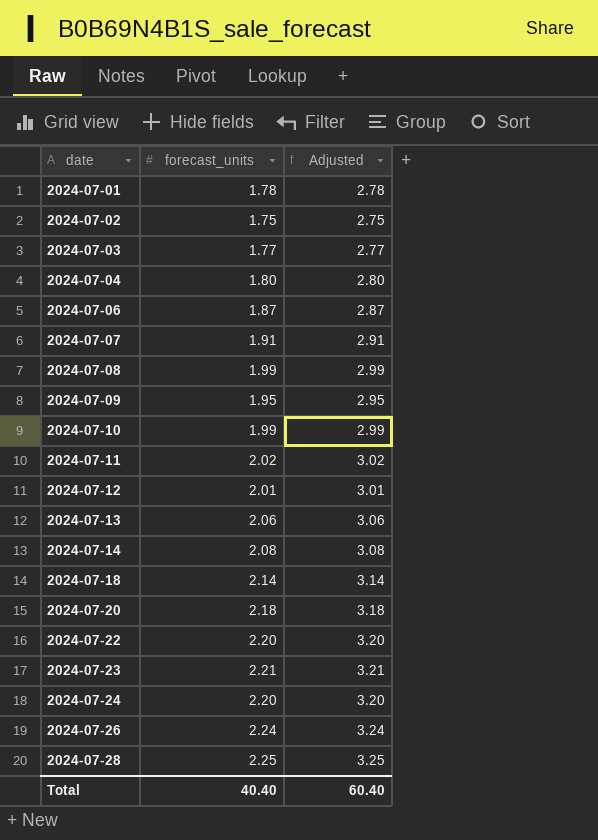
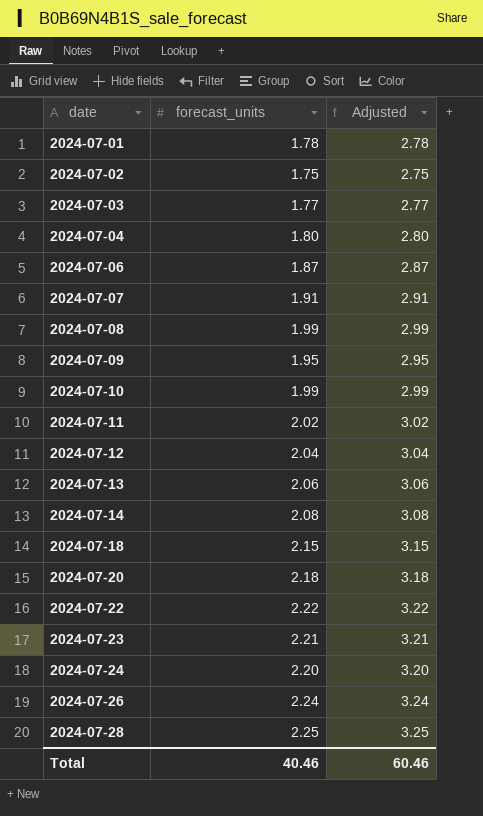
2024-07-12 | forecast_units: 2.01 -> 2.04
2024-07-12 | Adjusted: 3.01 -> 3.04
2024-07-18 | forecast_units: 2.14 -> 2.15
2024-07-18 | Adjusted: 3.14 -> 3.15
2024-07-22 | forecast_units: 2.20 -> 2.22
2024-07-22 | Adjusted: 3.20 -> 3.22
Total | forecast_units: 40.40 -> 40.46
Total | Adjusted: 60.40 -> 60.46

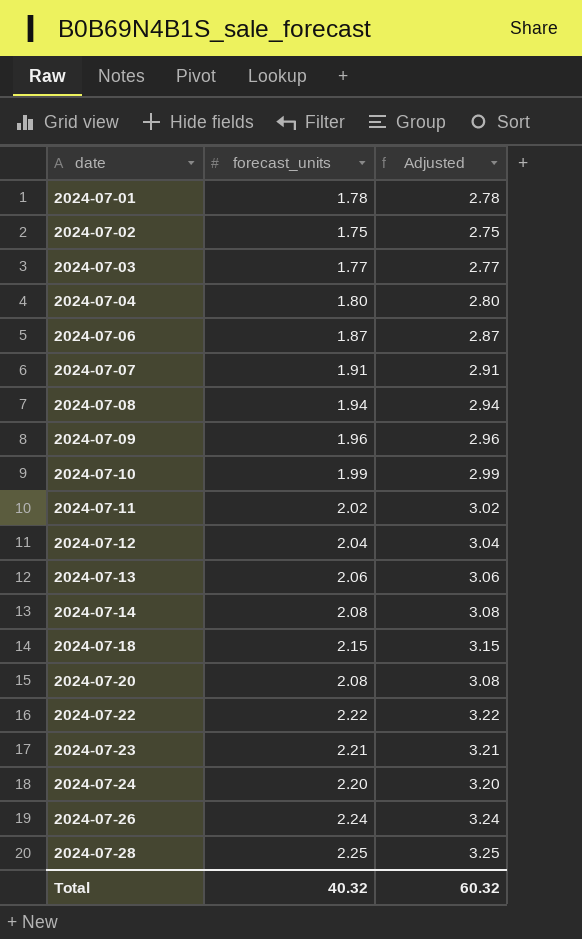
2024-07-08 | forecast_units: 1.99 -> 1.94
2024-07-08 | Adjusted: 2.99 -> 2.94
2024-07-09 | forecast_units: 1.95 -> 1.96
2024-07-09 | Adjusted: 2.95 -> 2.96
2024-07-20 | forecast_units: 2.18 -> 2.08
2024-07-20 | Adjusted: 3.18 -> 3.08
Total | forecast_units: 40.46 -> 40.32
Total | Adjusted: 60.46 -> 60.32

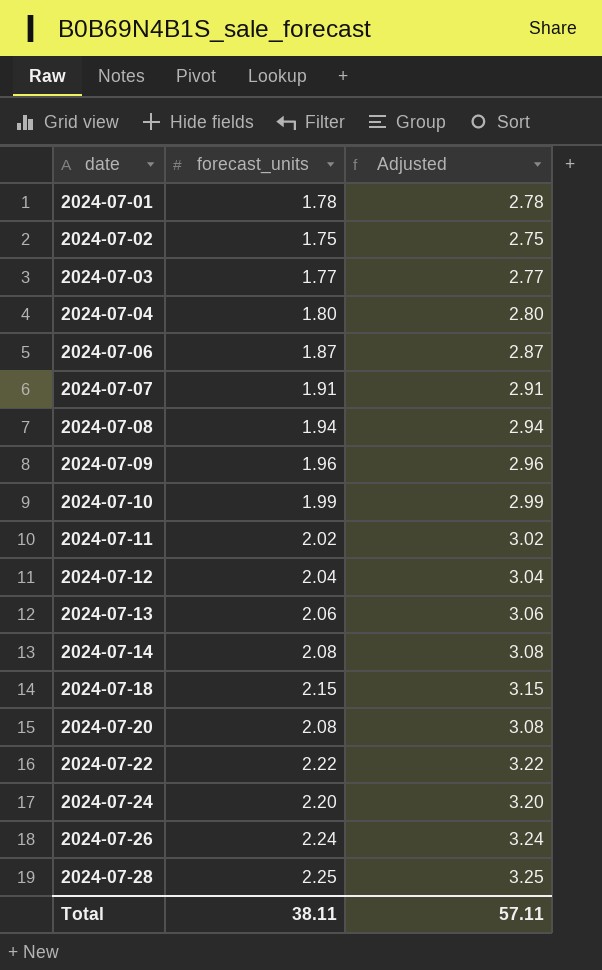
row 2024-07-23: 2.21 | 3.21 -> none
Total | forecast_units: 40.32 -> 38.11
Total | Adjusted: 60.32 -> 57.11

